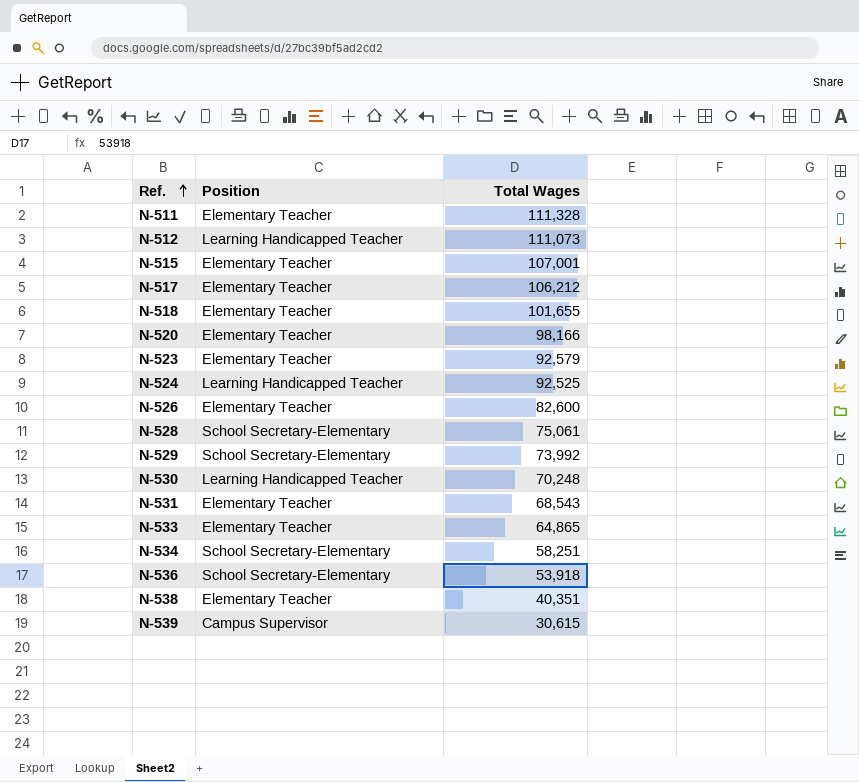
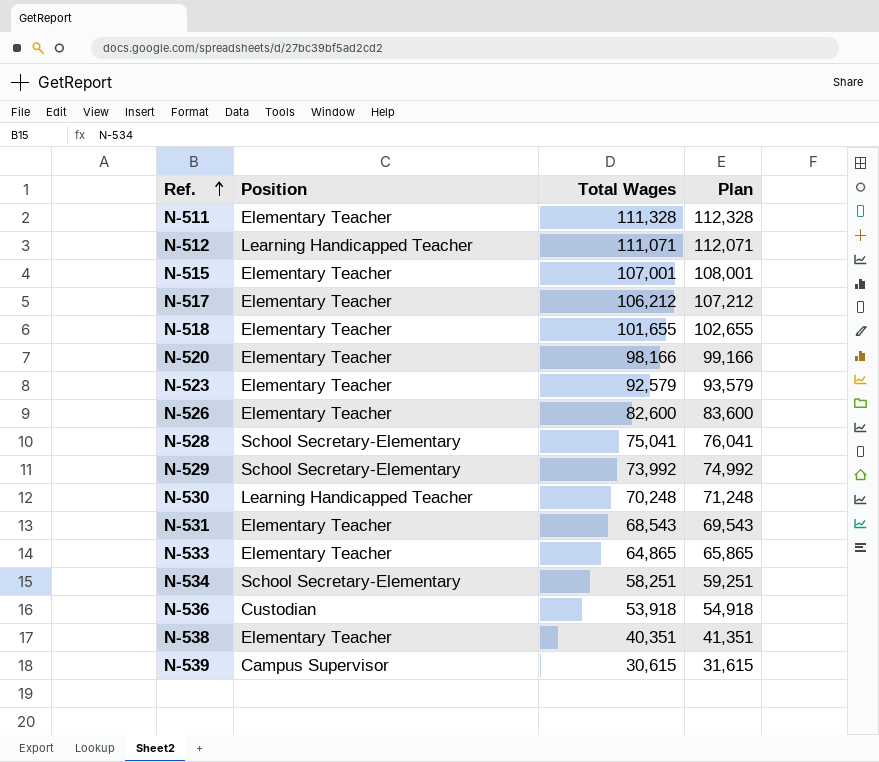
column Plan | formula: none -> [Total Wages] + 1000
row N-524: Learning Handicapped Teacher | 92,525 -> none
N-512 | Total Wages: 111,073 -> 111,071
N-528 | Total Wages: 75,061 -> 75,041
N-536 | Position: School Secretary-Elementary -> Custodian

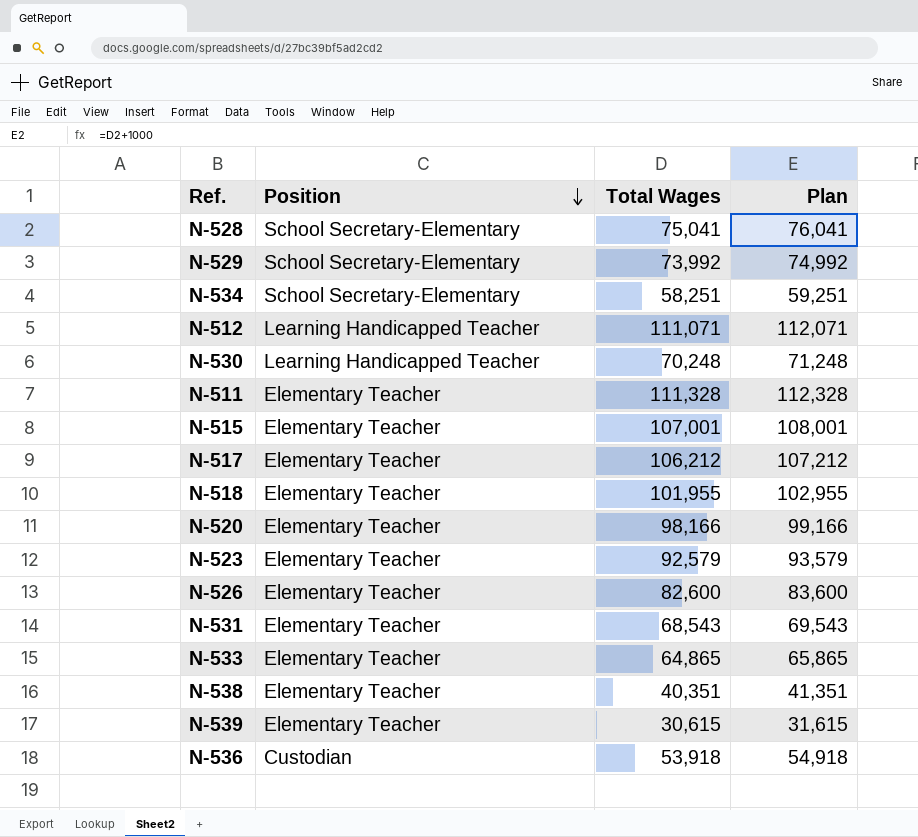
row order: Ref. ascending -> Position descending
N-518 | Total Wages: 101,655 -> 101,955
N-518 | Plan: 102,655 -> 102,955
N-539 | Position: Campus Supervisor -> Elementary Teacher

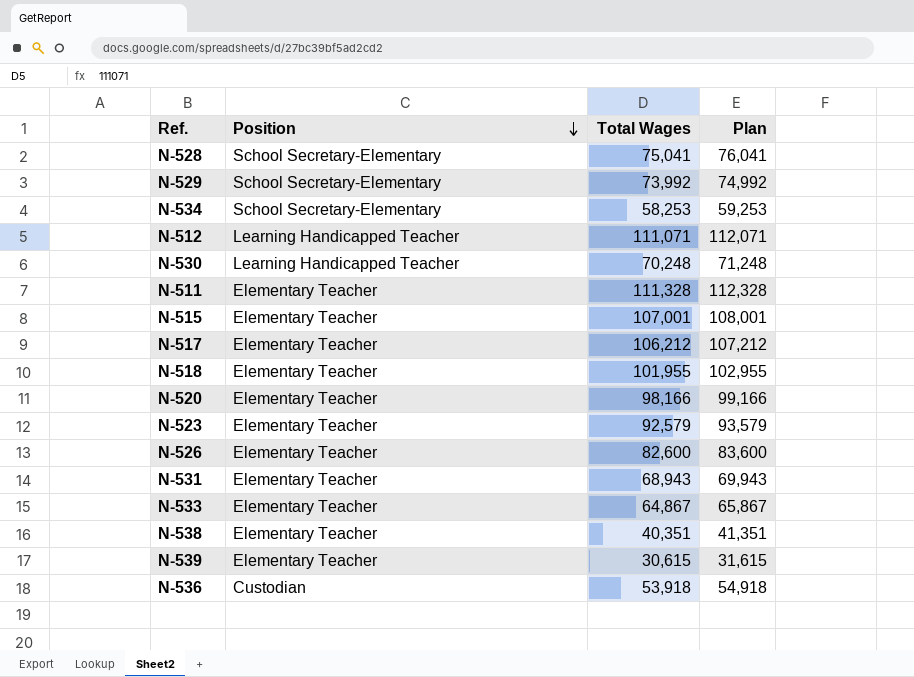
N-534 | Total Wages: 58,251 -> 58,253
N-534 | Plan: 59,251 -> 59,253
N-531 | Total Wages: 68,543 -> 68,943
N-531 | Plan: 69,543 -> 69,943
N-533 | Total Wages: 64,865 -> 64,867
N-533 | Plan: 65,865 -> 65,867

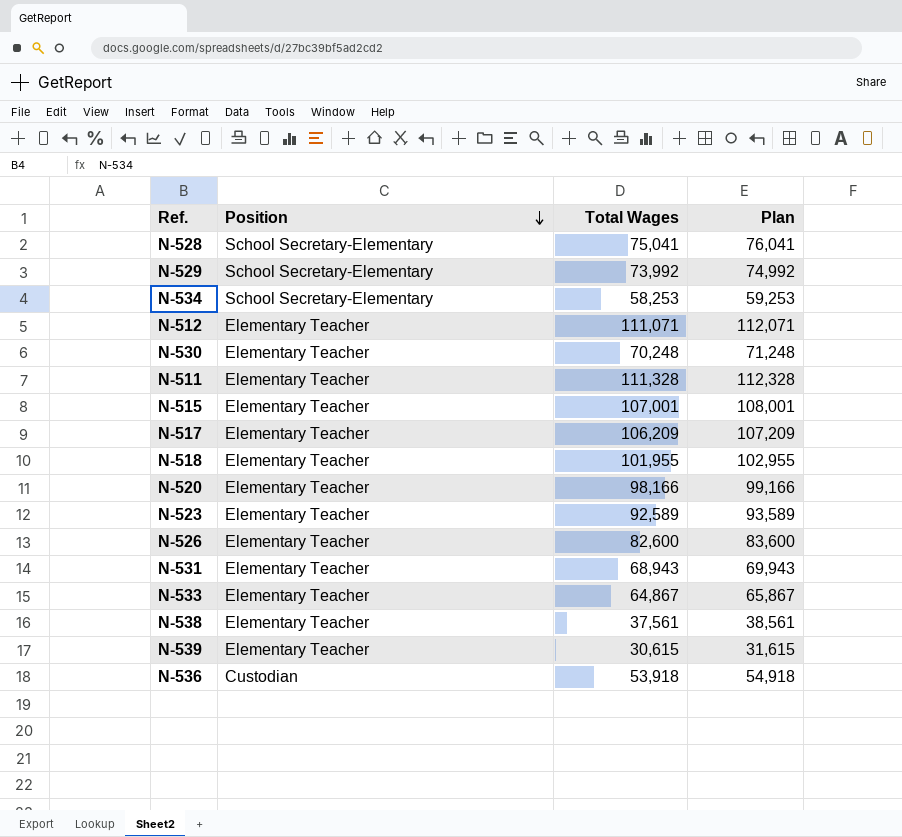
N-512 | Position: Learning Handicapped Teacher -> Elementary Teacher
N-530 | Position: Learning Handicapped Teacher -> Elementary Teacher
N-517 | Total Wages: 106,212 -> 106,209
N-517 | Plan: 107,212 -> 107,209
N-523 | Total Wages: 92,579 -> 92,589
N-523 | Plan: 93,579 -> 93,589
N-538 | Total Wages: 40,351 -> 37,561
N-538 | Plan: 41,351 -> 38,561

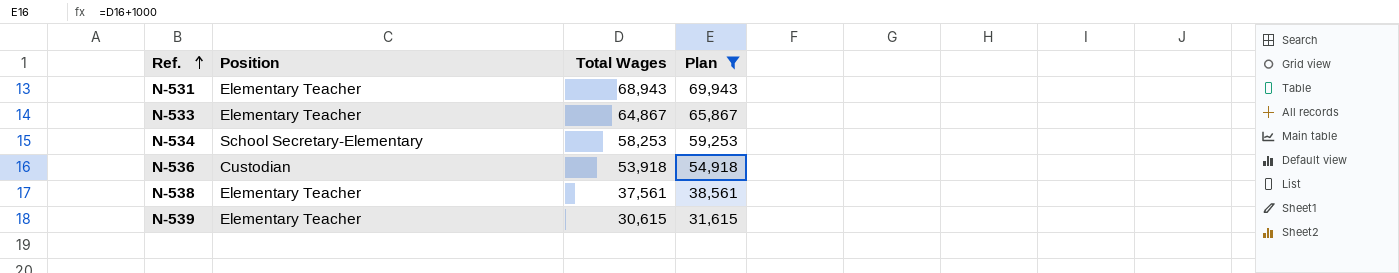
filter: none -> Plan <= 69,943
row order: Position descending -> Ref. ascending

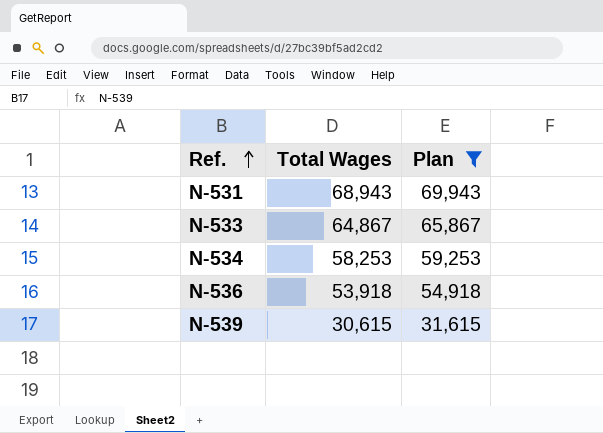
column Position | position: 2 -> none
row N-538: Elementary Teacher | 37,561 | 38,561 -> none

